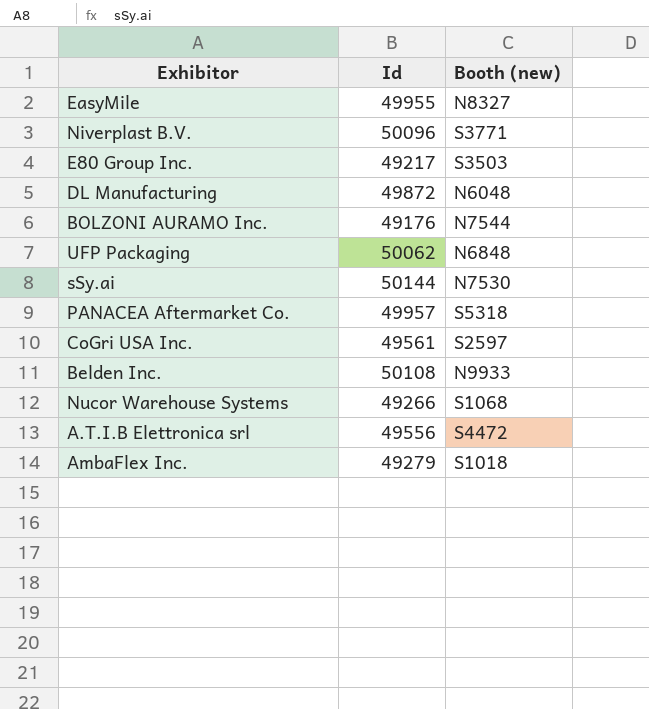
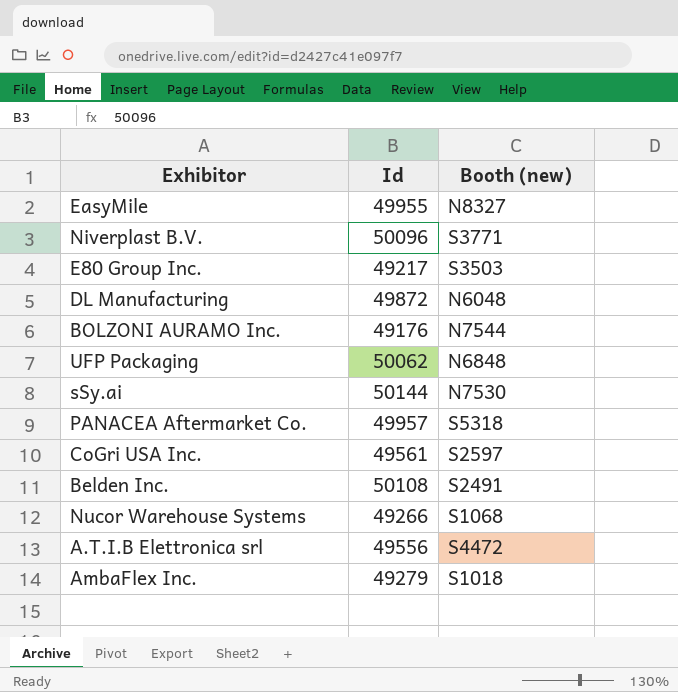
Belden Inc. | Booth (new): N9933 -> S2491

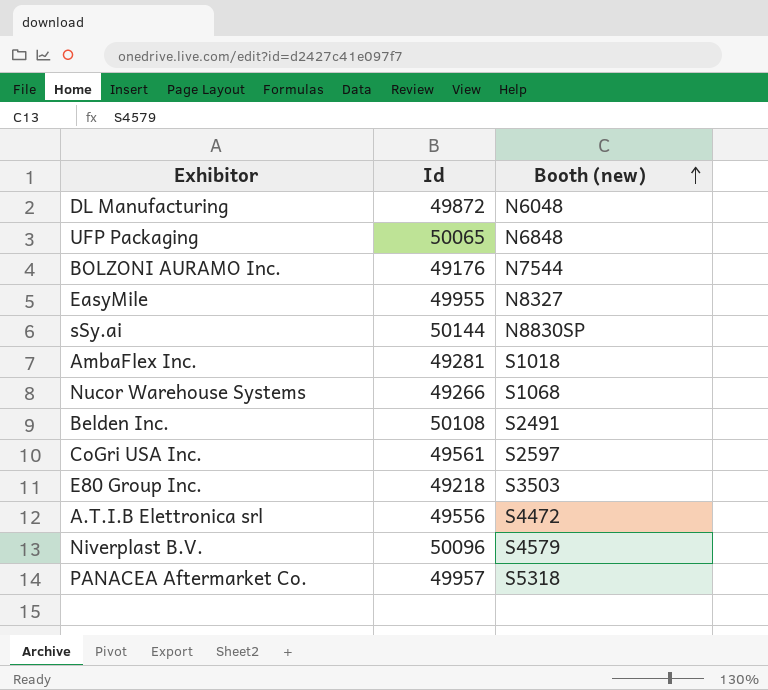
row order: none -> Booth (new) ascending
UFP Packaging | Id: 50062 -> 50065
sSy.ai | Booth (new): N7530 -> N8830SP
AmbaFlex Inc. | Id: 49279 -> 49281
E80 Group Inc. | Id: 49217 -> 49218
Niverplast B.V. | Booth (new): S3771 -> S4579

